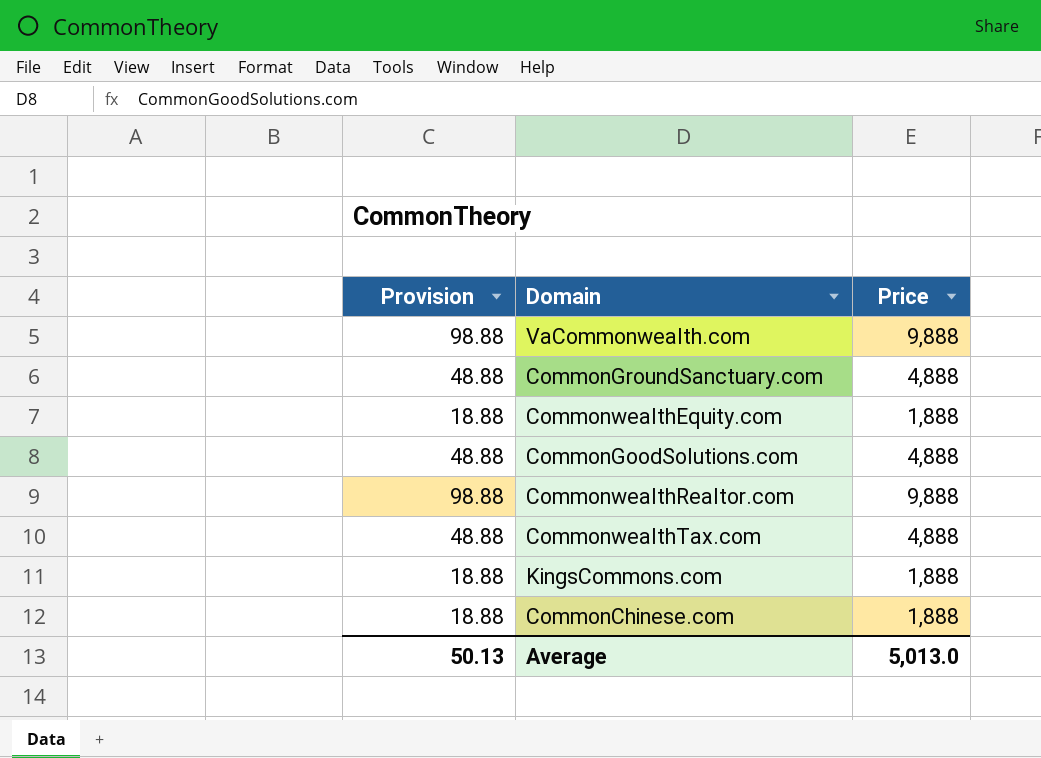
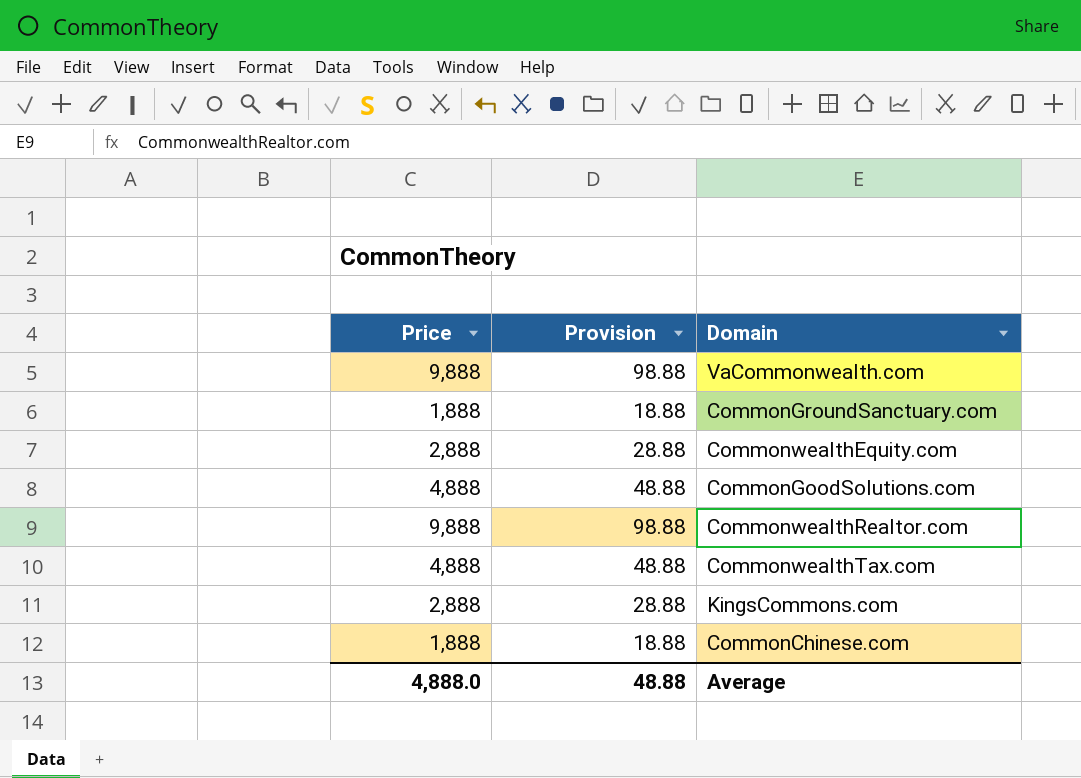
column Price | position: 3 -> 1
CommonGroundSanctuary.com | Price: 4,888 -> 1,888
CommonGroundSanctuary.com | Provision: 48.88 -> 18.88
CommonwealthEquity.com | Price: 1,888 -> 2,888
CommonwealthEquity.com | Provision: 18.88 -> 28.88
KingsCommons.com | Price: 1,888 -> 2,888
KingsCommons.com | Provision: 18.88 -> 28.88
Average | Price: 5,013.0 -> 4,888.0
Average | Provision: 50.13 -> 48.88

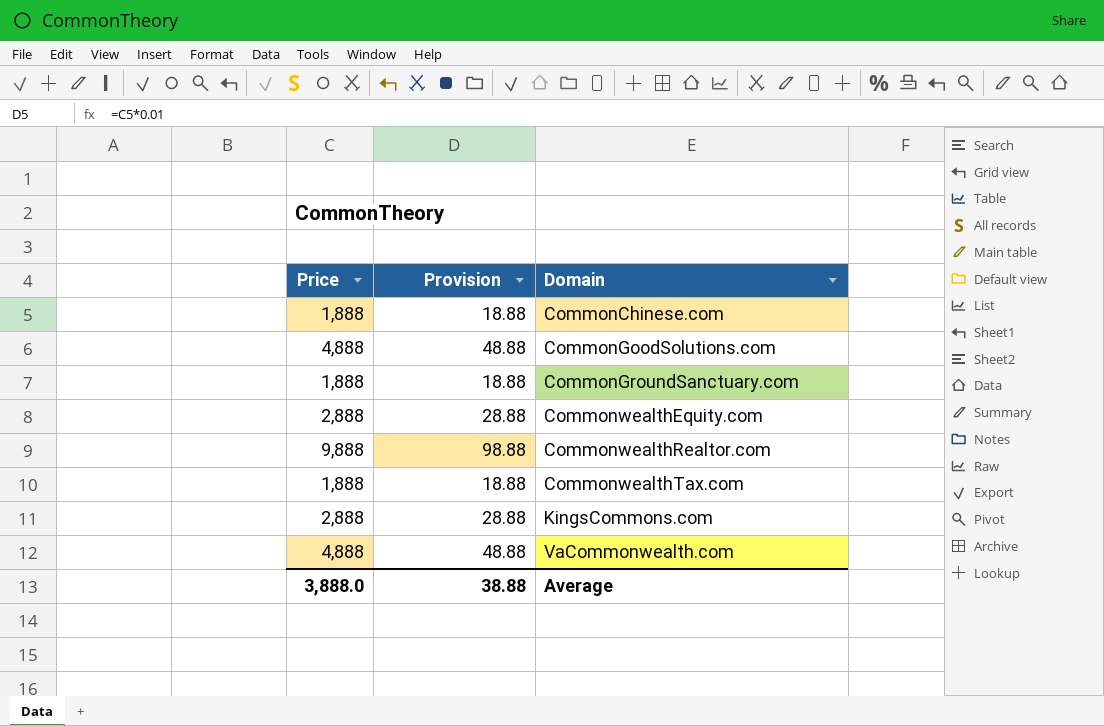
row order: none -> Domain ascending
CommonwealthTax.com | Price: 4,888 -> 1,888
CommonwealthTax.com | Provision: 48.88 -> 18.88
VaCommonwealth.com | Price: 9,888 -> 4,888
VaCommonwealth.com | Provision: 98.88 -> 48.88
Average | Price: 4,888.0 -> 3,888.0
Average | Provision: 48.88 -> 38.88

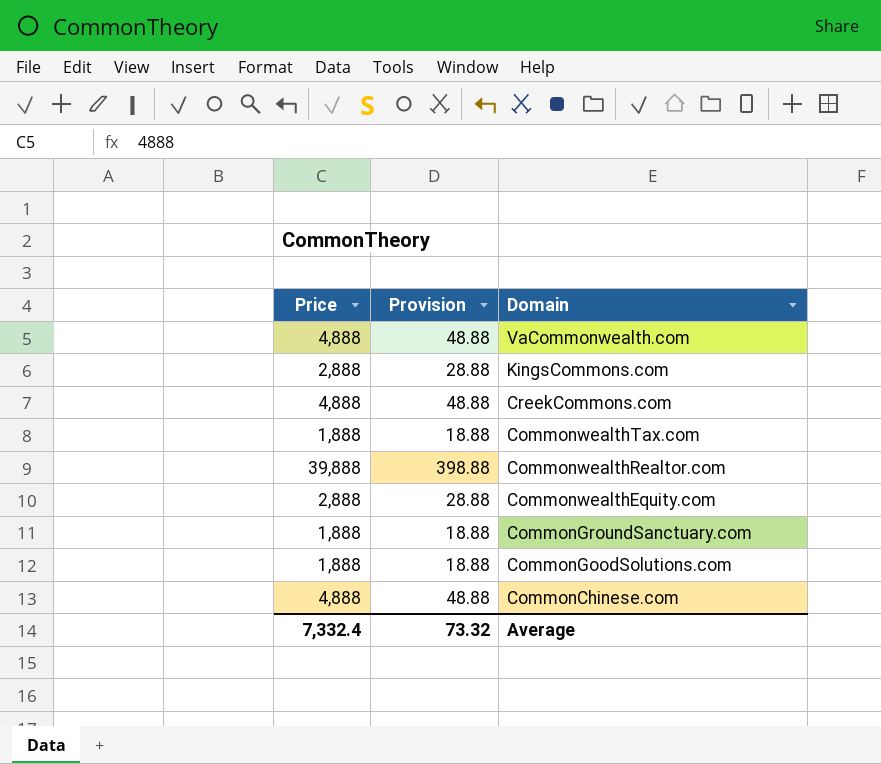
row order: Domain ascending -> Domain descending
row CreekCommons.com: none -> 4,888 | 48.88
CommonwealthRealtor.com | Price: 9,888 -> 39,888
CommonwealthRealtor.com | Provision: 98.88 -> 398.88
CommonGoodSolutions.com | Price: 4,888 -> 1,888
CommonGoodSolutions.com | Provision: 48.88 -> 18.88
CommonChinese.com | Price: 1,888 -> 4,888
CommonChinese.com | Provision: 18.88 -> 48.88
Average | Price: 3,888.0 -> 7,332.4
Average | Provision: 38.88 -> 73.32

